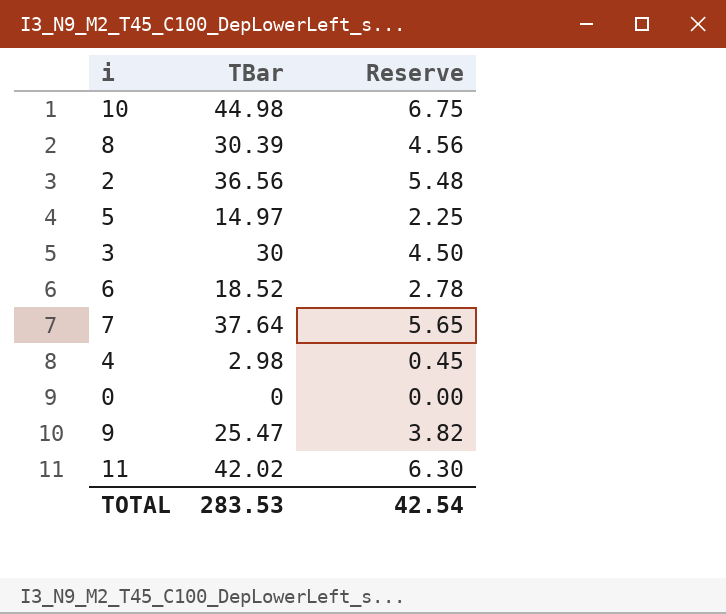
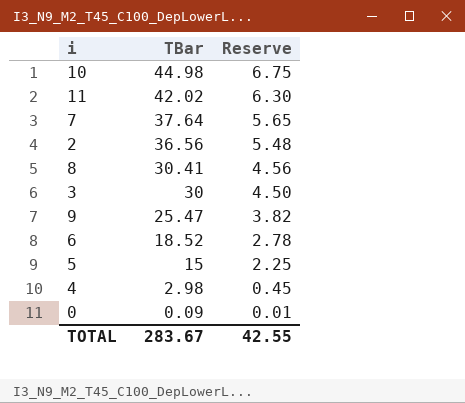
row order: none -> TBar descending
8 | TBar: 30.39 -> 30.41
5 | TBar: 14.97 -> 15
0 | TBar: 0 -> 0.09
0 | Reserve: 0.00 -> 0.01
TOTAL | TBar: 283.53 -> 283.67
TOTAL | Reserve: 42.54 -> 42.55

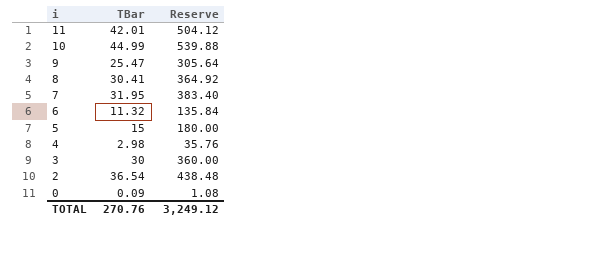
row order: TBar descending -> i descending
column Reserve | formula: [TBar] * 0.15 -> [TBar] * 12
11 | TBar: 42.02 -> 42.01
10 | TBar: 44.98 -> 44.99
7 | TBar: 37.64 -> 31.95
6 | TBar: 18.52 -> 11.32
2 | TBar: 36.56 -> 36.54
TOTAL | TBar: 283.67 -> 270.76
TOTAL | Reserve: 42.55 -> 3,249.12

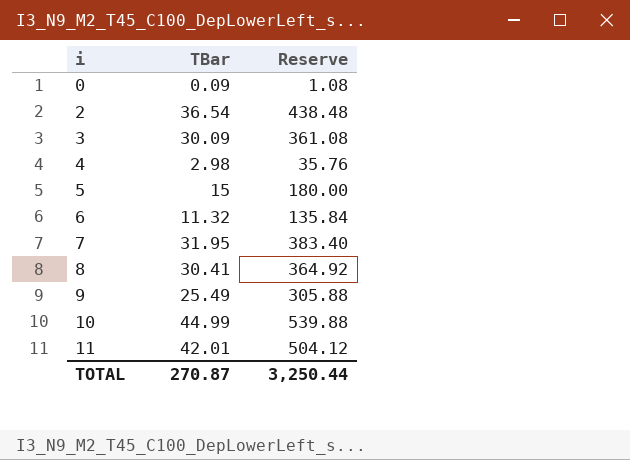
row order: i descending -> i ascending
3 | TBar: 30 -> 30.09
3 | Reserve: 360.00 -> 361.08
9 | TBar: 25.47 -> 25.49
9 | Reserve: 305.64 -> 305.88
TOTAL | TBar: 270.76 -> 270.87
TOTAL | Reserve: 3,249.12 -> 3,250.44

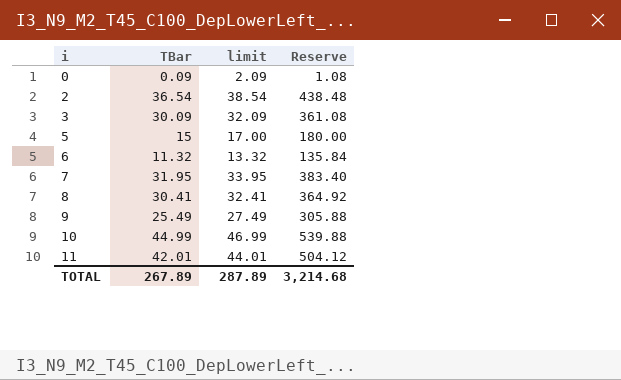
column limit | formula: none -> [TBar] + 2
row 4: 2.98 | 35.76 -> none
TOTAL | TBar: 270.87 -> 267.89
TOTAL | Reserve: 3,250.44 -> 3,214.68

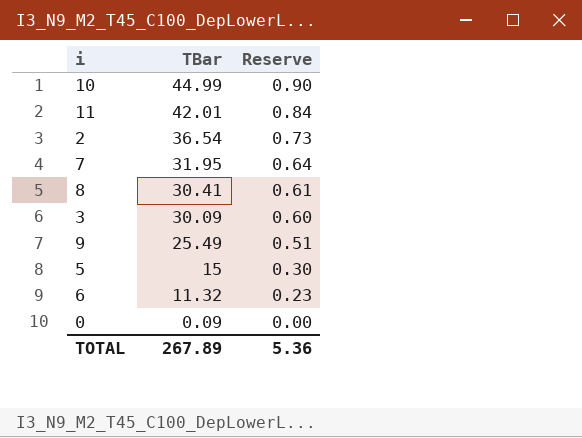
row order: i ascending -> TBar descending
column limit | formula: [TBar] + 2 -> none
column Reserve | formula: [TBar] * 12 -> [TBar] * 0.02
TOTAL | Reserve: 3,214.68 -> 5.36

